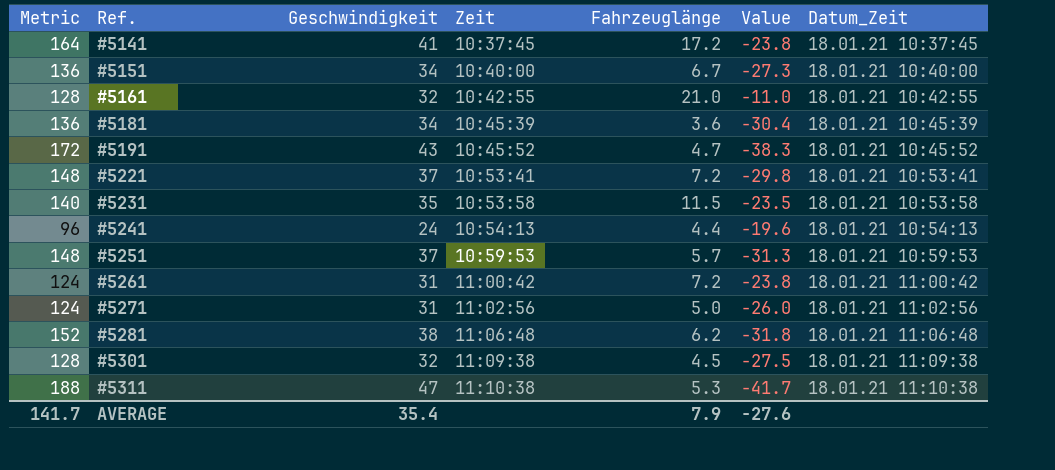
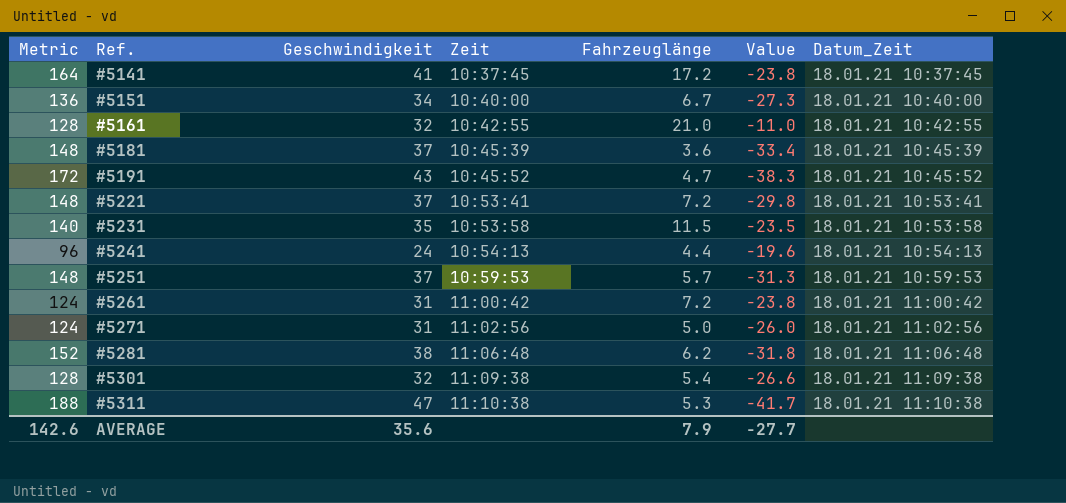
#5181 | Metric: 136 -> 148
#5181 | Geschwindigkeit: 34 -> 37
#5181 | Value: -30.4 -> -33.4
#5301 | Fahrzeuglänge: 4.5 -> 5.4
#5301 | Value: -27.5 -> -26.6
AVERAGE | Metric: 141.7 -> 142.6
AVERAGE | Geschwindigkeit: 35.4 -> 35.6
AVERAGE | Value: -27.6 -> -27.7

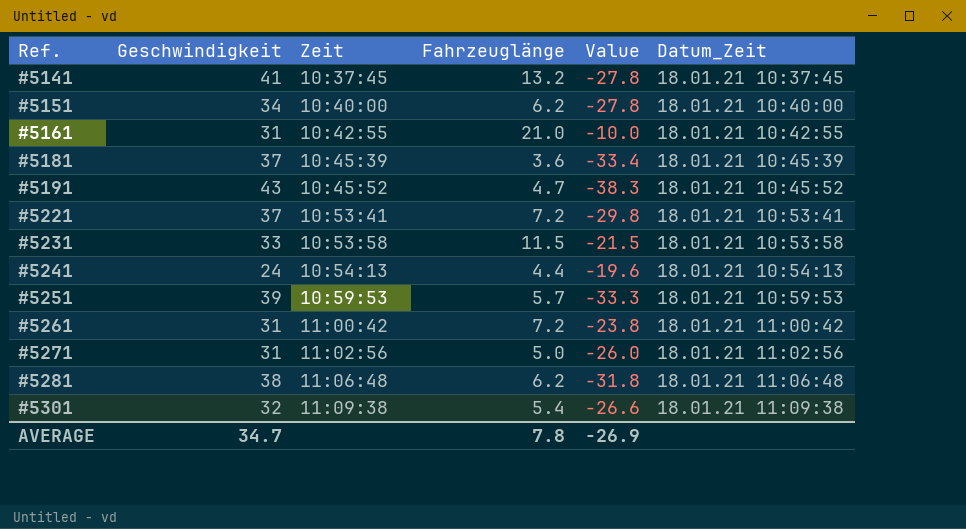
column Metric | formula: [Geschwindigkeit] * 4 -> none
row #5311: 188 | 47 | 11:10:38 | 5.3 | -41.7 | 18.01.21 11:10:38 -> none
#5141 | Fahrzeuglänge: 17.2 -> 13.2
#5141 | Value: -23.8 -> -27.8
#5151 | Fahrzeuglänge: 6.7 -> 6.2
#5151 | Value: -27.3 -> -27.8
#5161 | Geschwindigkeit: 32 -> 31
#5161 | Value: -11.0 -> -10.0
#5231 | Geschwindigkeit: 35 -> 33
#5231 | Value: -23.5 -> -21.5
#5251 | Geschwindigkeit: 37 -> 39
#5251 | Value: -31.3 -> -33.3
AVERAGE | Geschwindigkeit: 35.6 -> 34.7
AVERAGE | Fahrzeuglänge: 7.9 -> 7.8
AVERAGE | Value: -27.7 -> -26.9

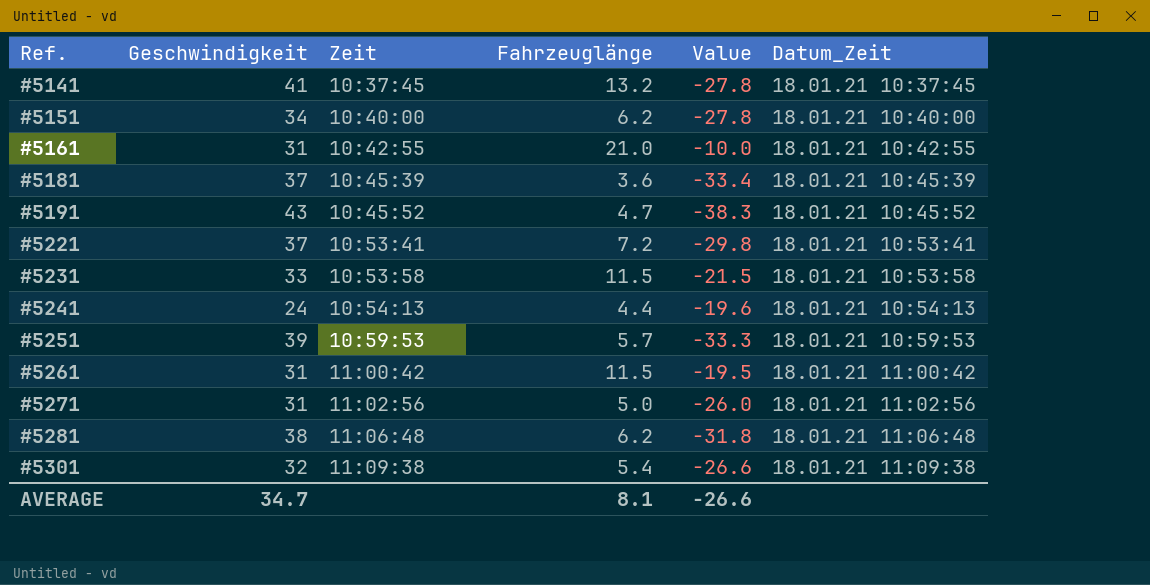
#5261 | Fahrzeuglänge: 7.2 -> 11.5
#5261 | Value: -23.8 -> -19.5
AVERAGE | Fahrzeuglänge: 7.8 -> 8.1
AVERAGE | Value: -26.9 -> -26.6

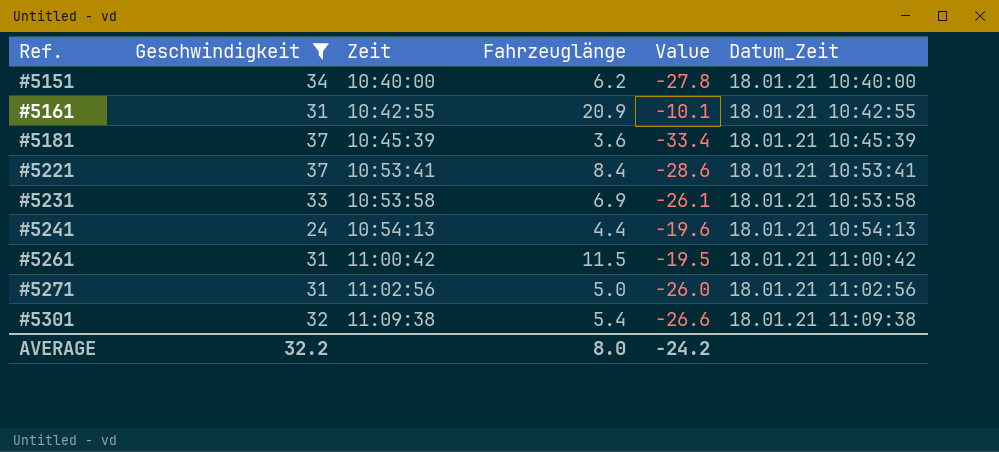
filter: none -> Geschwindigkeit <= 37
#5161 | Fahrzeuglänge: 21.0 -> 20.9
#5161 | Value: -10.0 -> -10.1
#5221 | Fahrzeuglänge: 7.2 -> 8.4
#5221 | Value: -29.8 -> -28.6
#5231 | Fahrzeuglänge: 11.5 -> 6.9
#5231 | Value: -21.5 -> -26.1
AVERAGE | Geschwindigkeit: 34.7 -> 32.2
AVERAGE | Fahrzeuglänge: 8.1 -> 8.0
AVERAGE | Value: -26.6 -> -24.2

